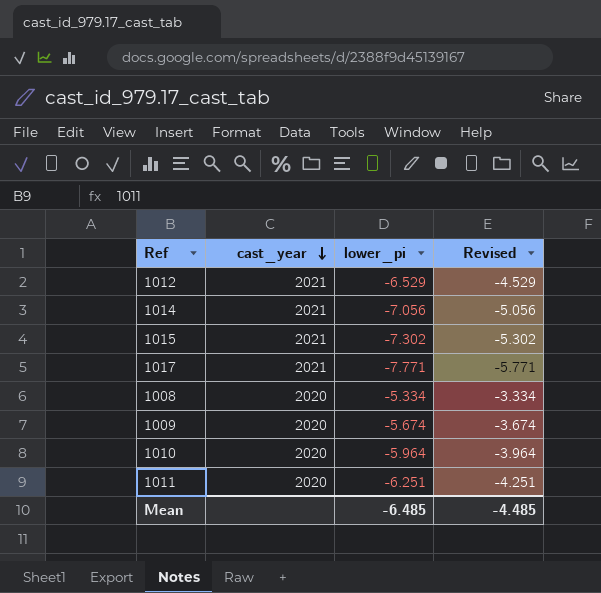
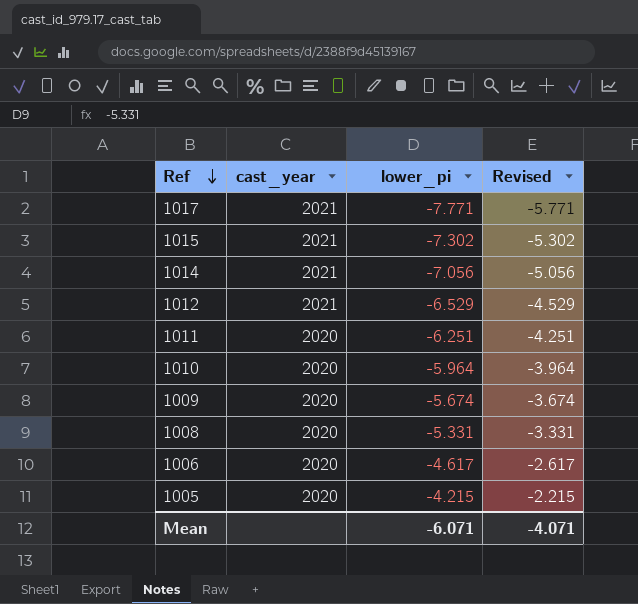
row order: cast_year descending -> Ref descending
1008 | lower_pi: -5.334 -> -5.331
1008 | Revised: -3.334 -> -3.331
row 1006: none -> 2020 | -4.617 | -2.617
row 1005: none -> 2020 | -4.215 | -2.215
Mean | lower_pi: -6.485 -> -6.071
Mean | Revised: -4.485 -> -4.071

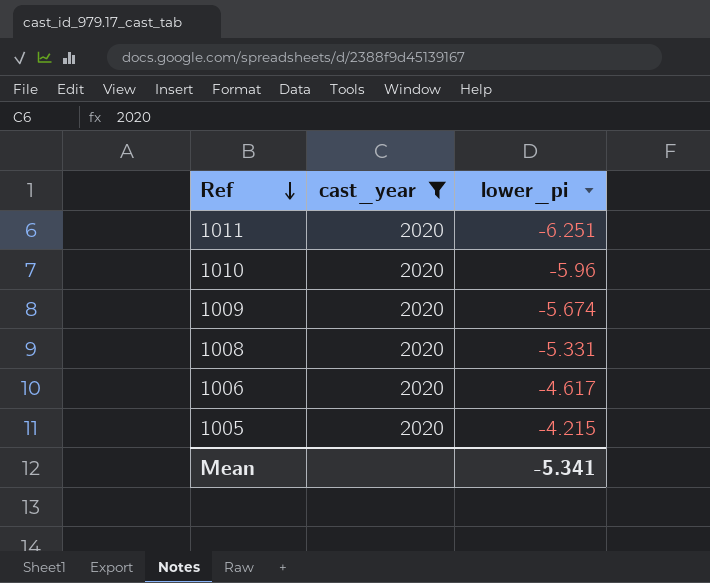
filter: none -> cast_year = 2020
column Revised | formula: [lower_pi] + 2 -> none
1010 | lower_pi: -5.964 -> -5.96
Mean | lower_pi: -6.071 -> -5.341

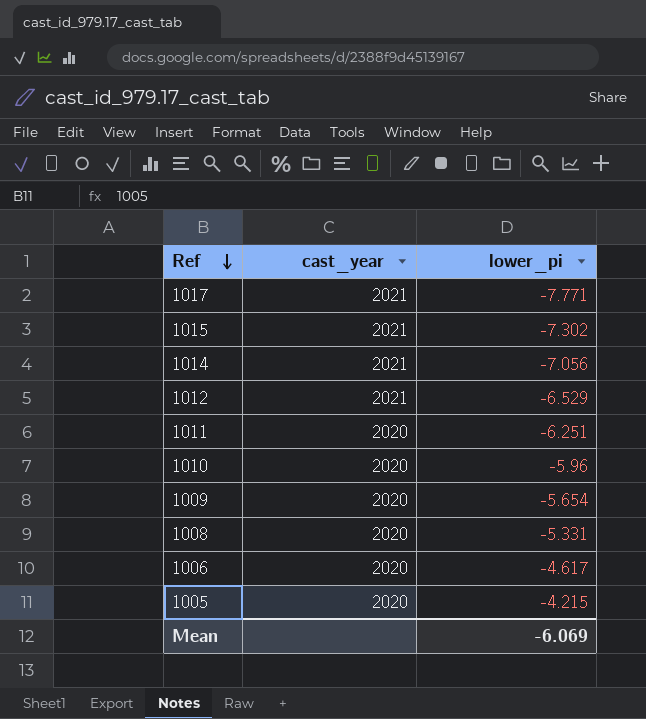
filter: cast_year = 2020 -> none
1009 | lower_pi: -5.674 -> -5.654
Mean | lower_pi: -5.341 -> -6.069

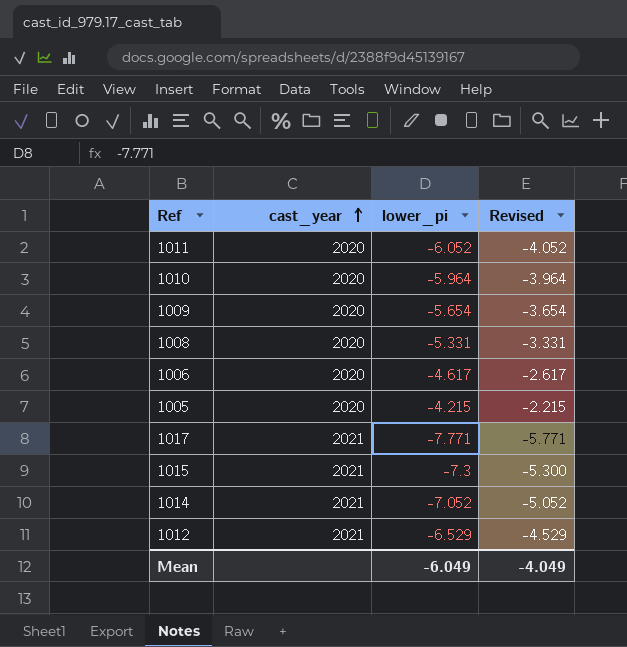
row order: Ref descending -> cast_year ascending
column Revised | formula: none -> [lower_pi] + 2
1011 | lower_pi: -6.251 -> -6.052
1010 | lower_pi: -5.96 -> -5.964
1015 | lower_pi: -7.302 -> -7.3
1014 | lower_pi: -7.056 -> -7.052
Mean | lower_pi: -6.069 -> -6.049

